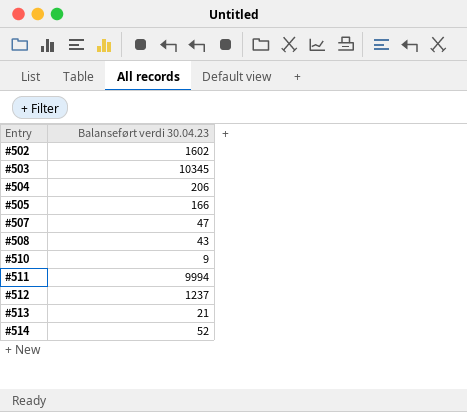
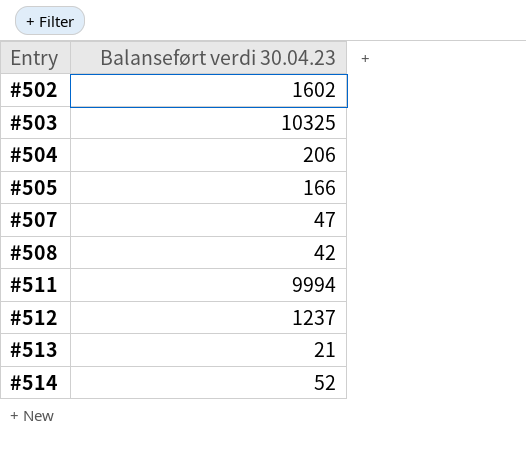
row #510: 9 -> none
#503 | Balanseført verdi 30.04.23: 10345 -> 10325
#508 | Balanseført verdi 30.04.23: 43 -> 42

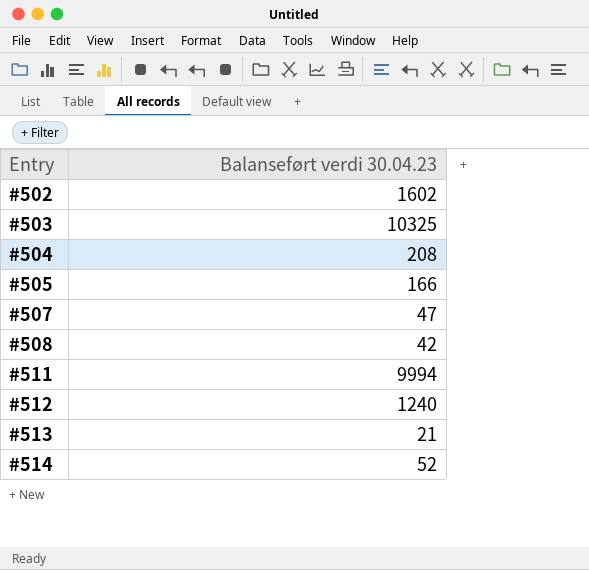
#504 | Balanseført verdi 30.04.23: 206 -> 208
#512 | Balanseført verdi 30.04.23: 1237 -> 1240

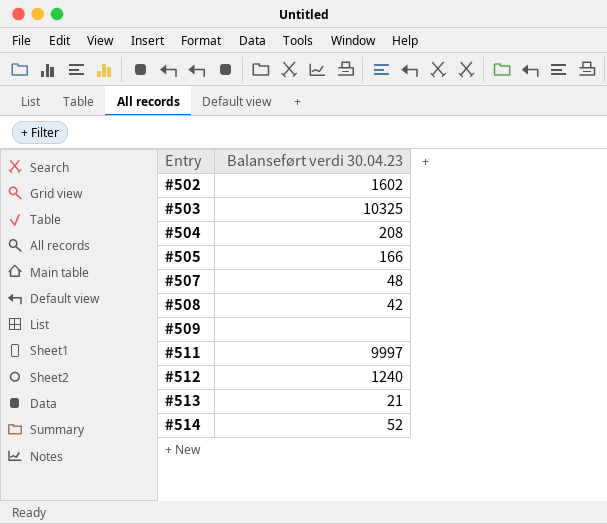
#507 | Balanseført verdi 30.04.23: 47 -> 48
row #509: none -> none
#511 | Balanseført verdi 30.04.23: 9994 -> 9997

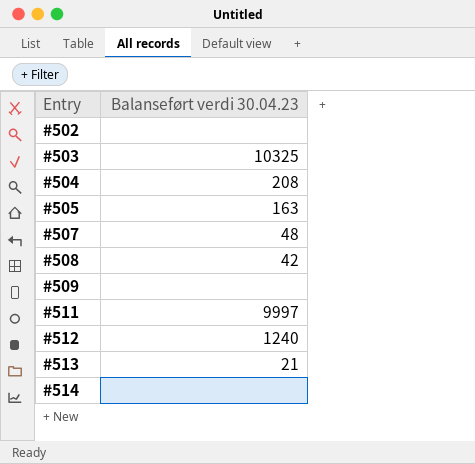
#502 | Balanseført verdi 30.04.23: 1602 -> none
#505 | Balanseført verdi 30.04.23: 166 -> 163
#514 | Balanseført verdi 30.04.23: 52 -> none

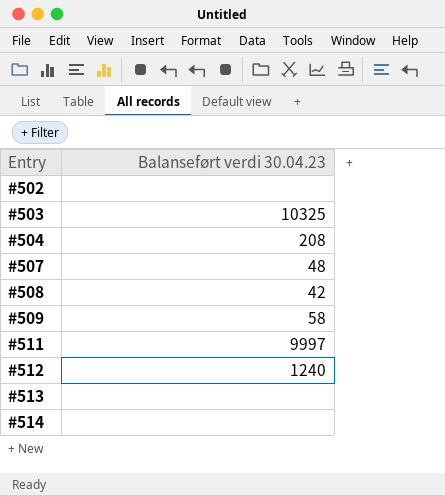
row #505: 163 -> none
#509 | Balanseført verdi 30.04.23: none -> 58
#513 | Balanseført verdi 30.04.23: 21 -> none

